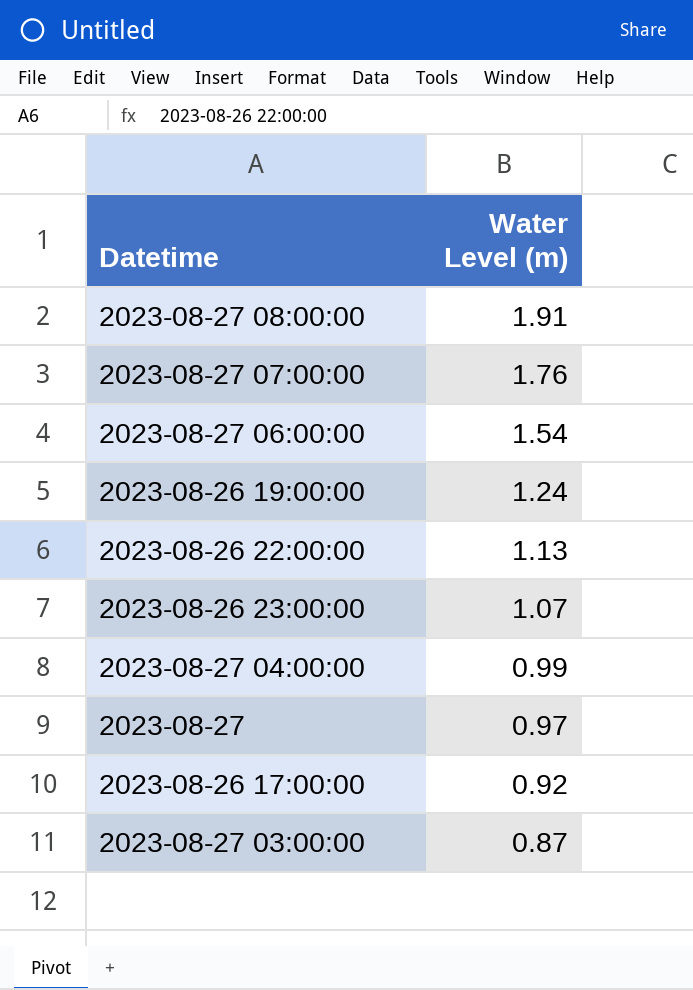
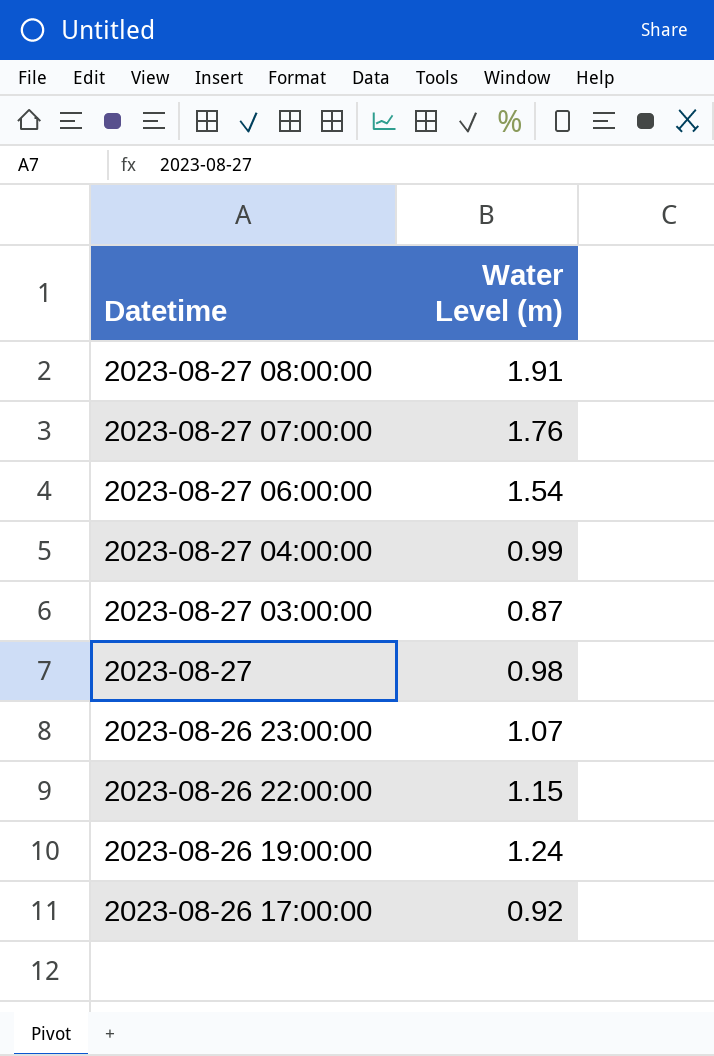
row order: Water Level (m) descending -> Datetime descending
2023-08-27 | Water Level (m): 0.97 -> 0.98
2023-08-26 22:00:00 | Water Level (m): 1.13 -> 1.15

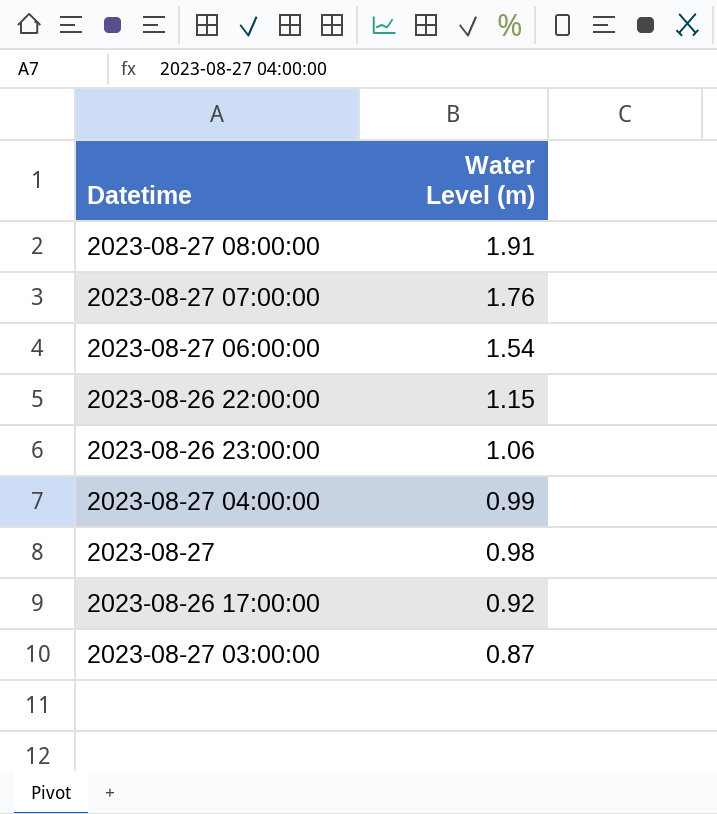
row order: Datetime descending -> Water Level (m) descending
row 2023-08-26 19:00:00: 1.24 -> none
2023-08-26 23:00:00 | Water Level (m): 1.07 -> 1.06

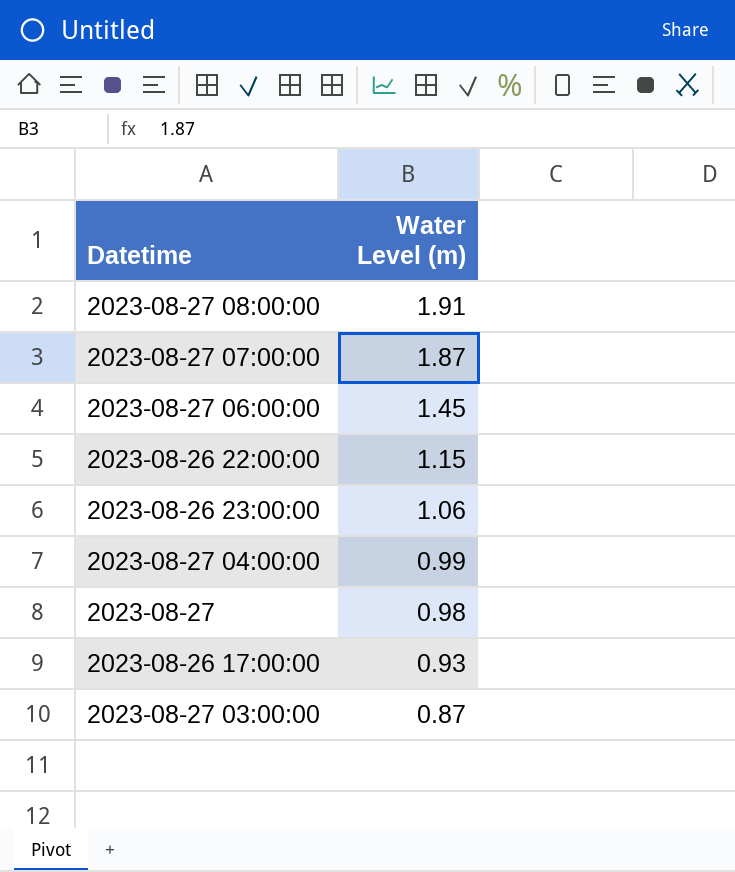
2023-08-27 07:00:00 | Water Level (m): 1.76 -> 1.87
2023-08-27 06:00:00 | Water Level (m): 1.54 -> 1.45
2023-08-26 17:00:00 | Water Level (m): 0.92 -> 0.93

